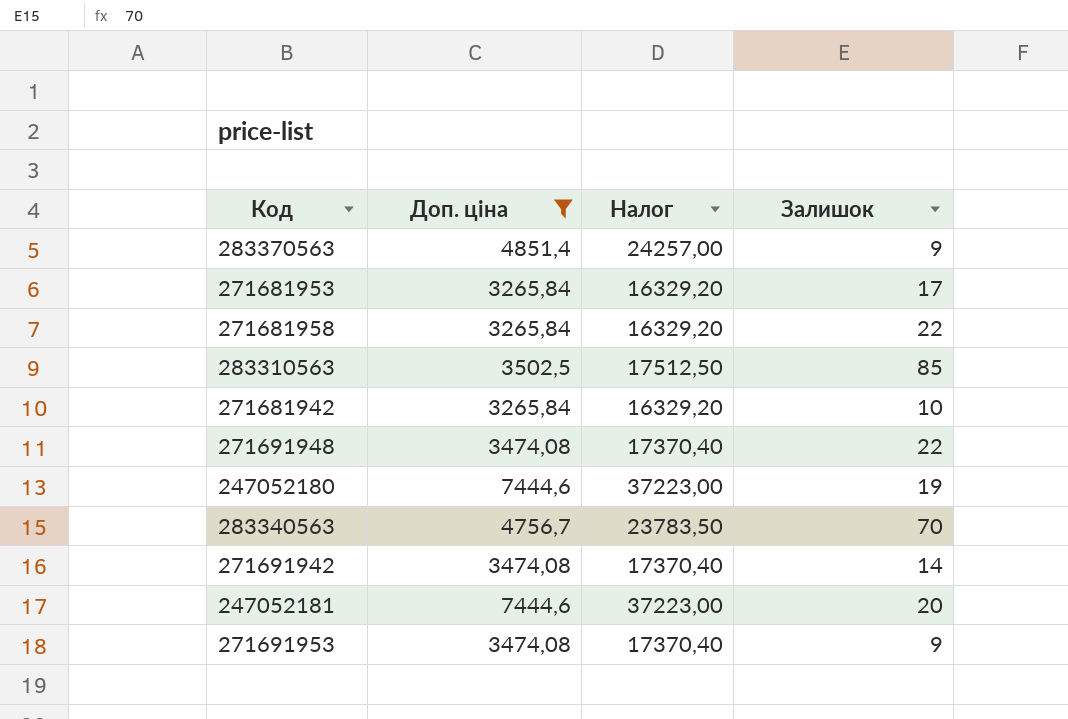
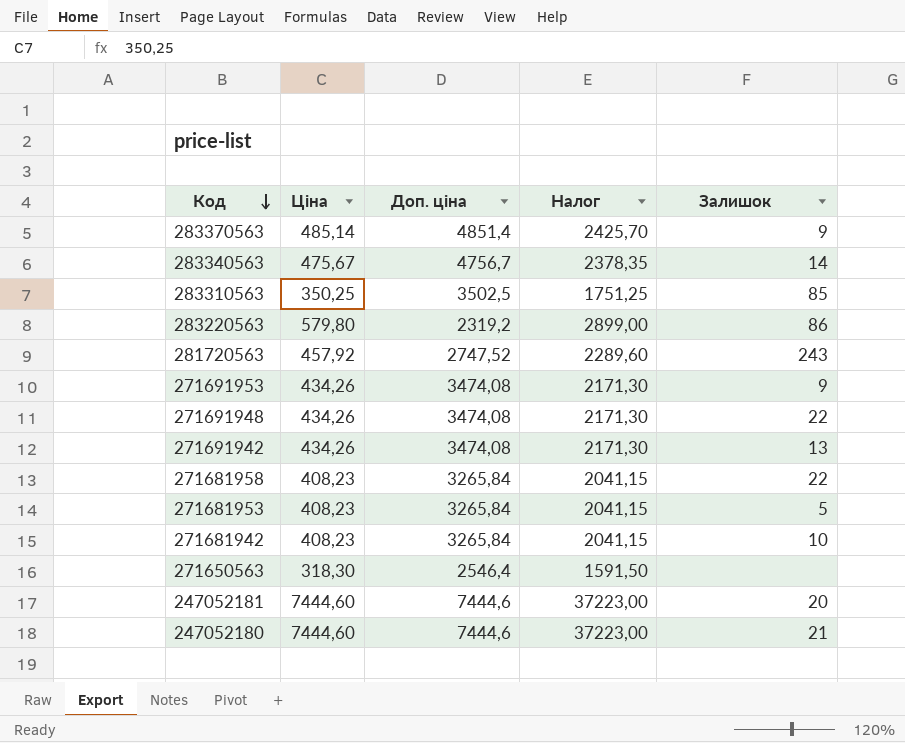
filter: Доп. ціна >= 3265,84 -> none
row order: none -> Код descending
column Ціна | position: none -> 2
column Налог | formula: [Доп. ціна] * 5 -> [Ціна] * 5
283340563 | Залишок: 70 -> 14
271691942 | Залишок: 14 -> 13
271681953 | Залишок: 17 -> 5
247052180 | Залишок: 19 -> 21

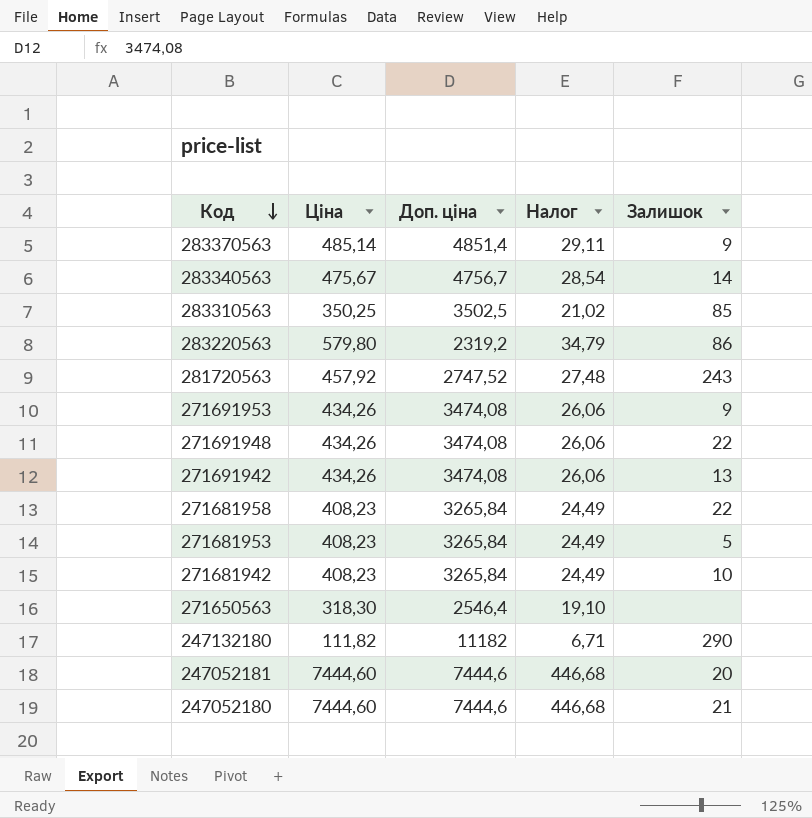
column Налог | formula: [Ціна] * 5 -> [Ціна] * 0,06
row 247132180: none -> 111,82 | 11182 | 6,71 | 290

